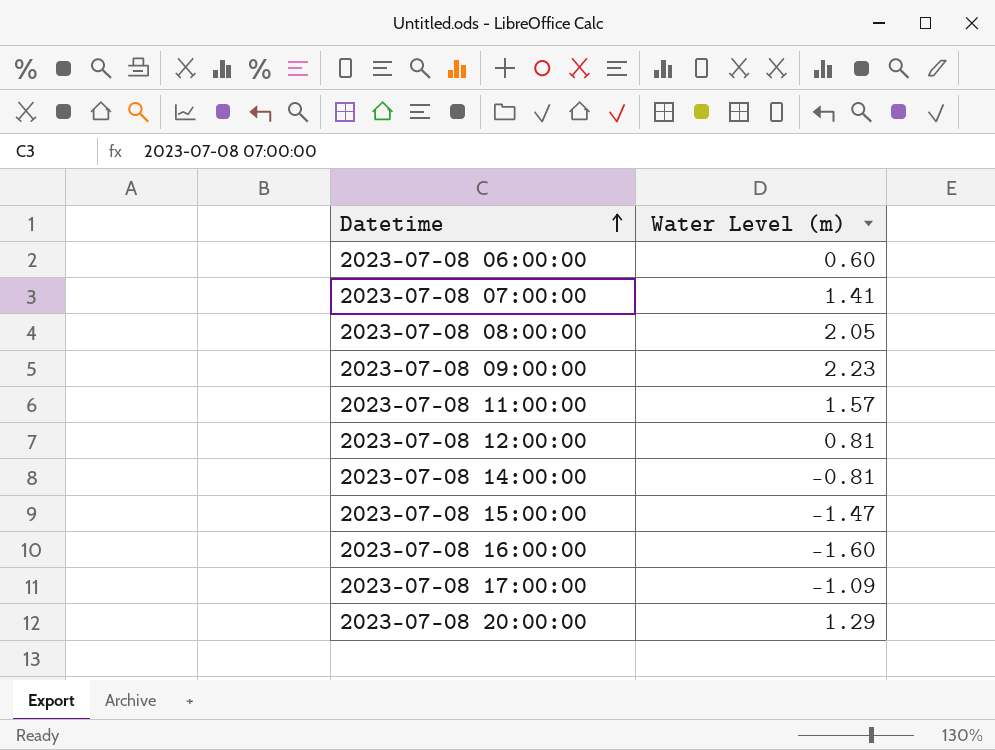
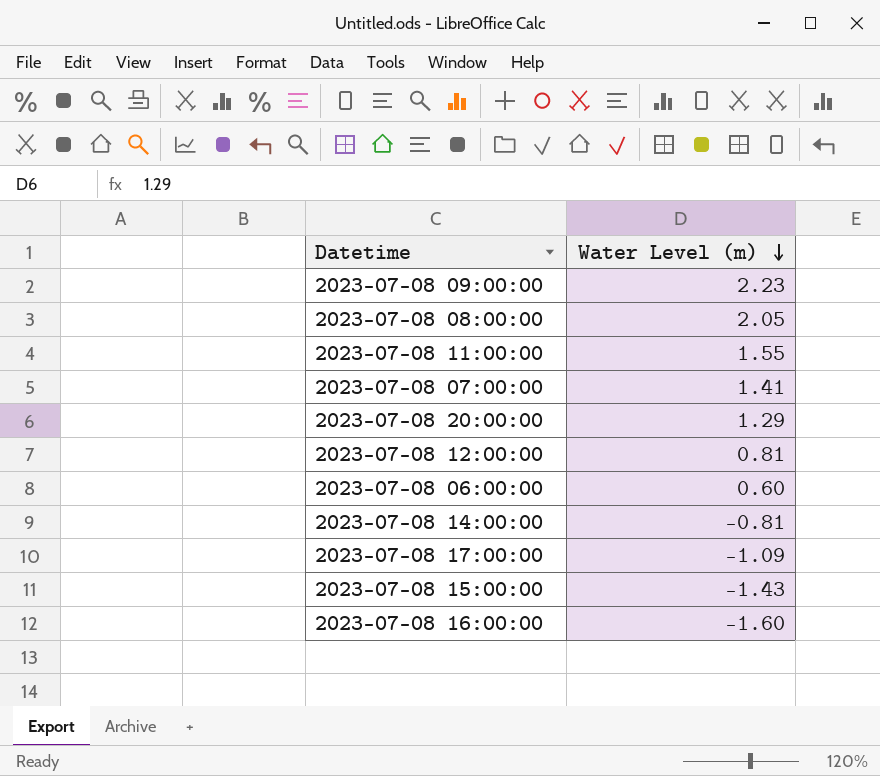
row order: Datetime ascending -> Water Level (m) descending
2023-07-08 11:00:00 | Water Level (m): 1.57 -> 1.55
2023-07-08 15:00:00 | Water Level (m): -1.47 -> -1.43

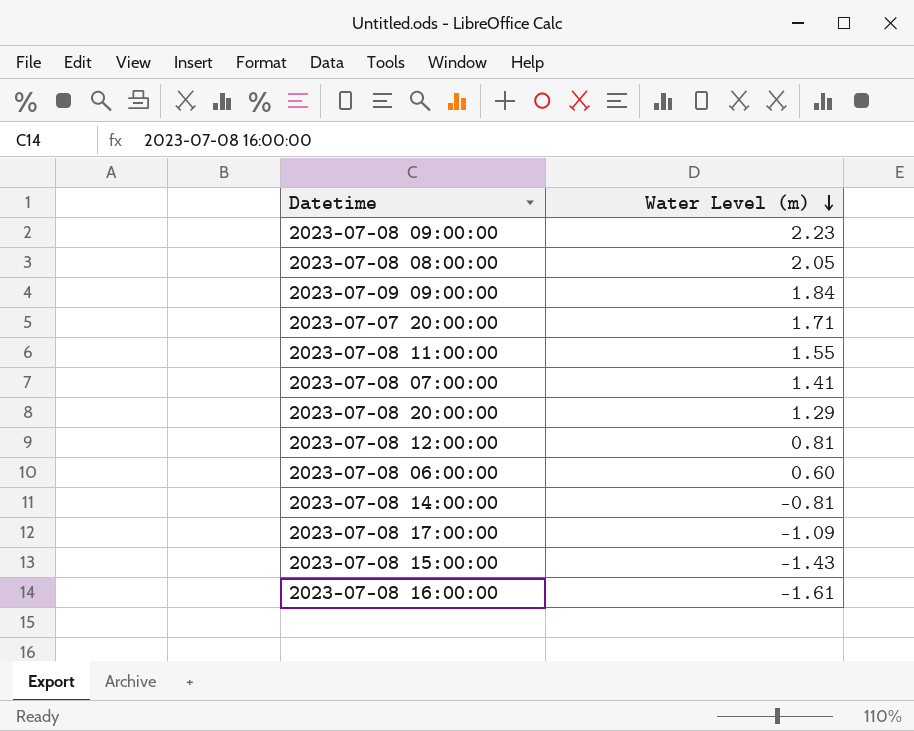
row 2023-07-09 09:00:00: none -> 1.84
row 2023-07-07 20:00:00: none -> 1.71
2023-07-08 16:00:00 | Water Level (m): -1.60 -> -1.61

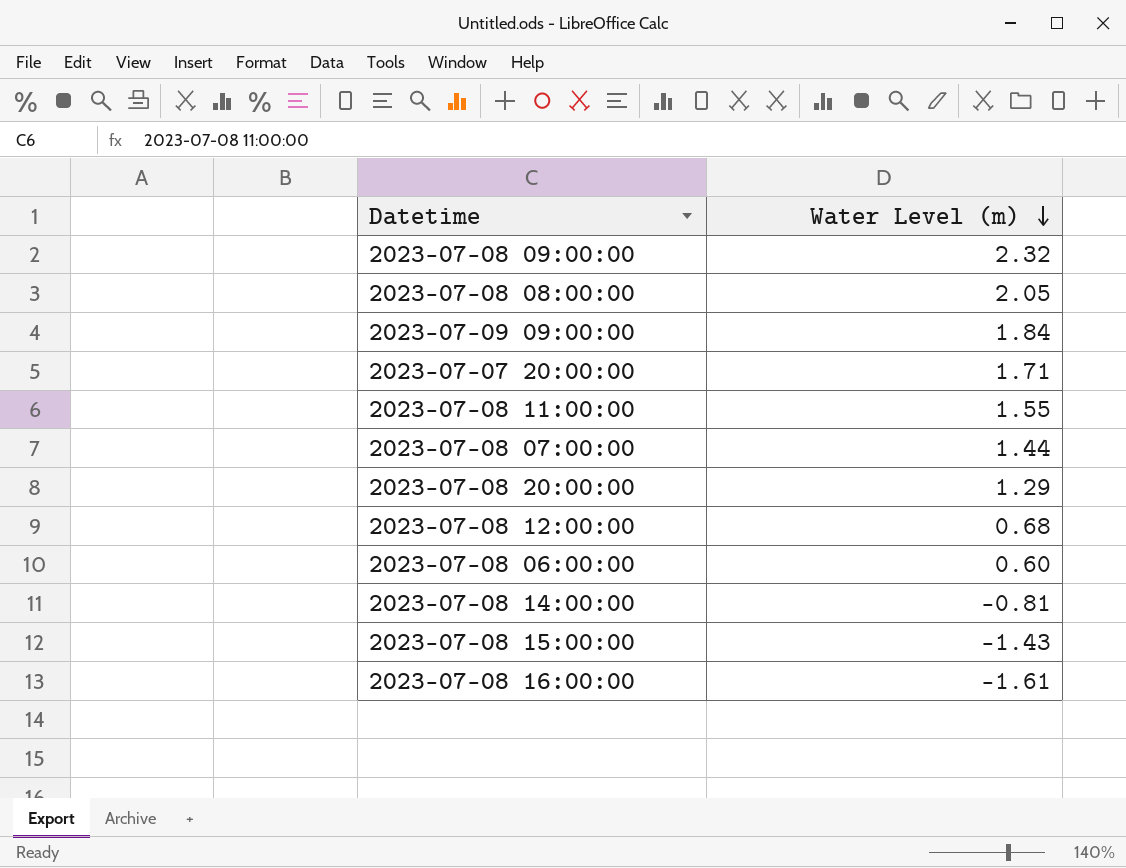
row 2023-07-08 17:00:00: -1.09 -> none
2023-07-08 09:00:00 | Water Level (m): 2.23 -> 2.32
2023-07-08 07:00:00 | Water Level (m): 1.41 -> 1.44
2023-07-08 12:00:00 | Water Level (m): 0.81 -> 0.68

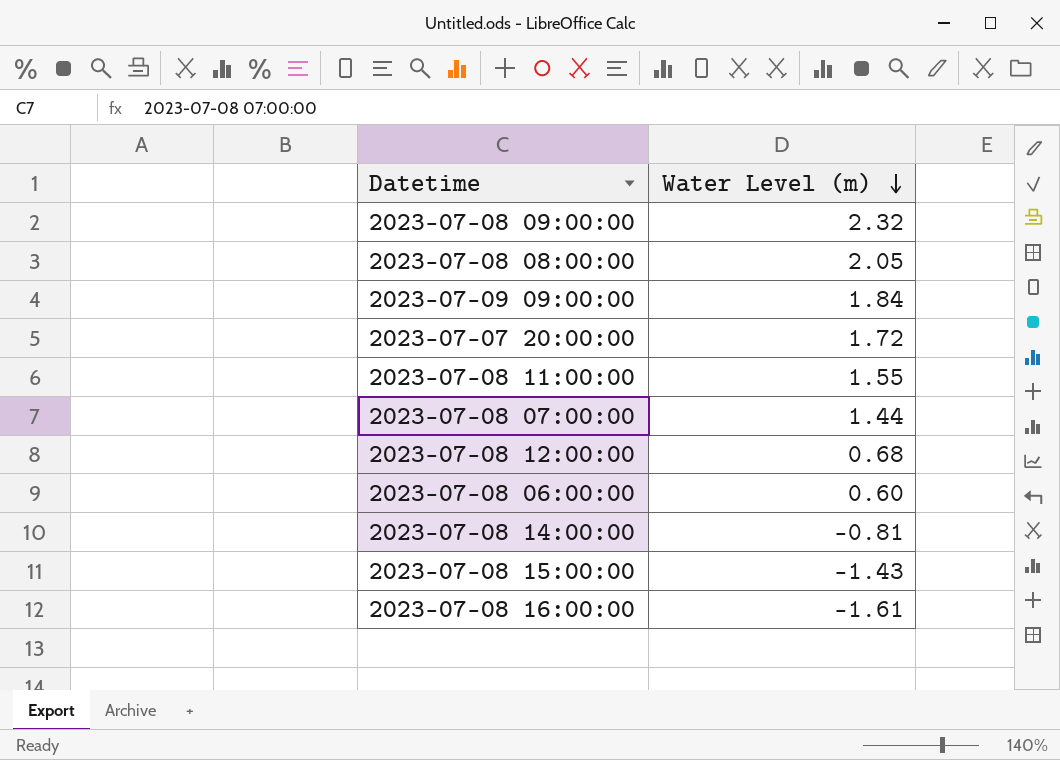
row 2023-07-08 20:00:00: 1.29 -> none
2023-07-07 20:00:00 | Water Level (m): 1.71 -> 1.72

